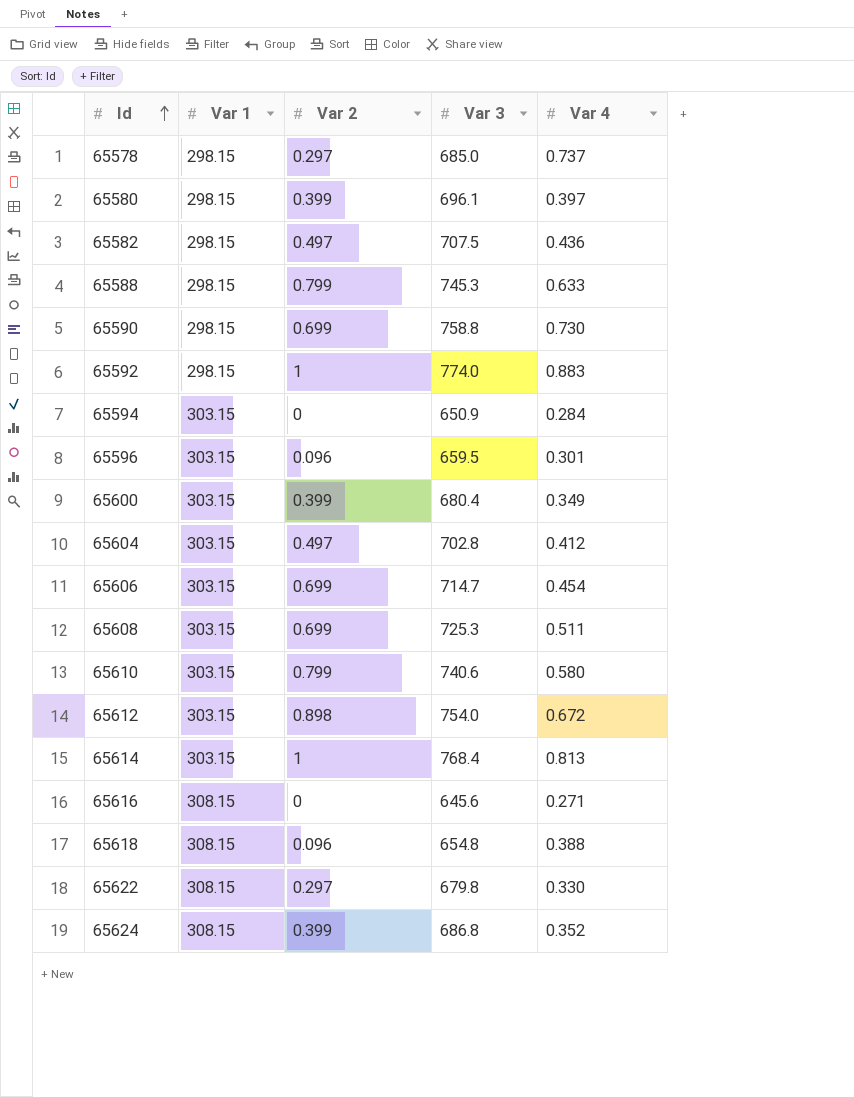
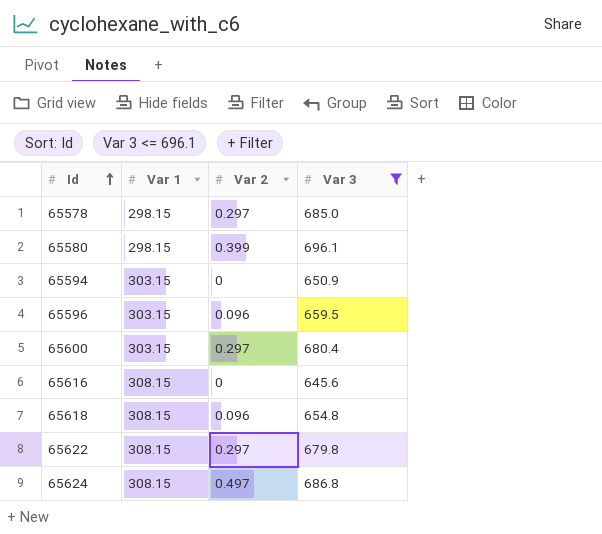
filter: none -> Var 3 <= 696.1
column Var 4 | position: 5 -> none
65600 | Var 2: 0.399 -> 0.297
65624 | Var 2: 0.399 -> 0.497

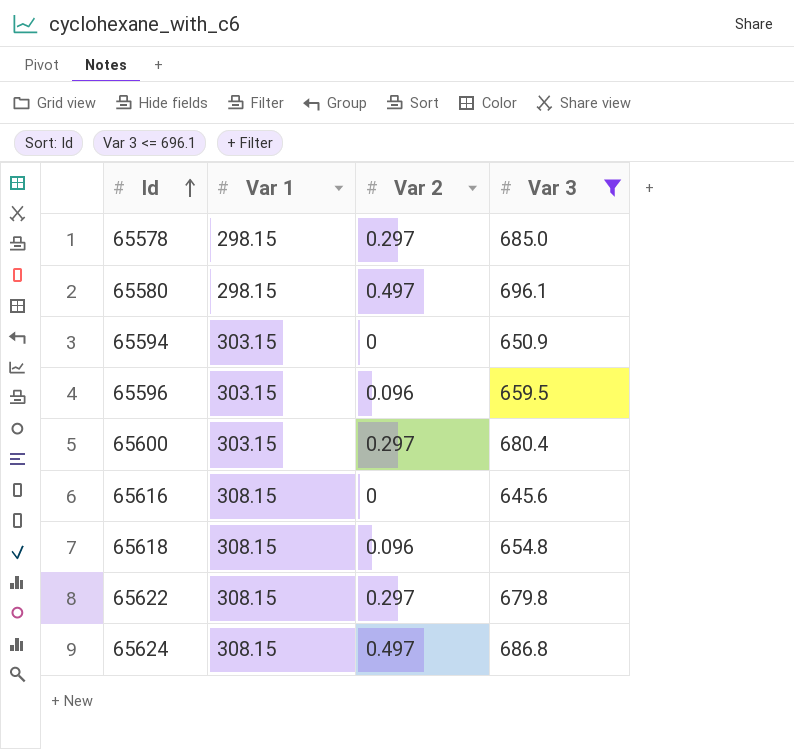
65580 | Var 2: 0.399 -> 0.497

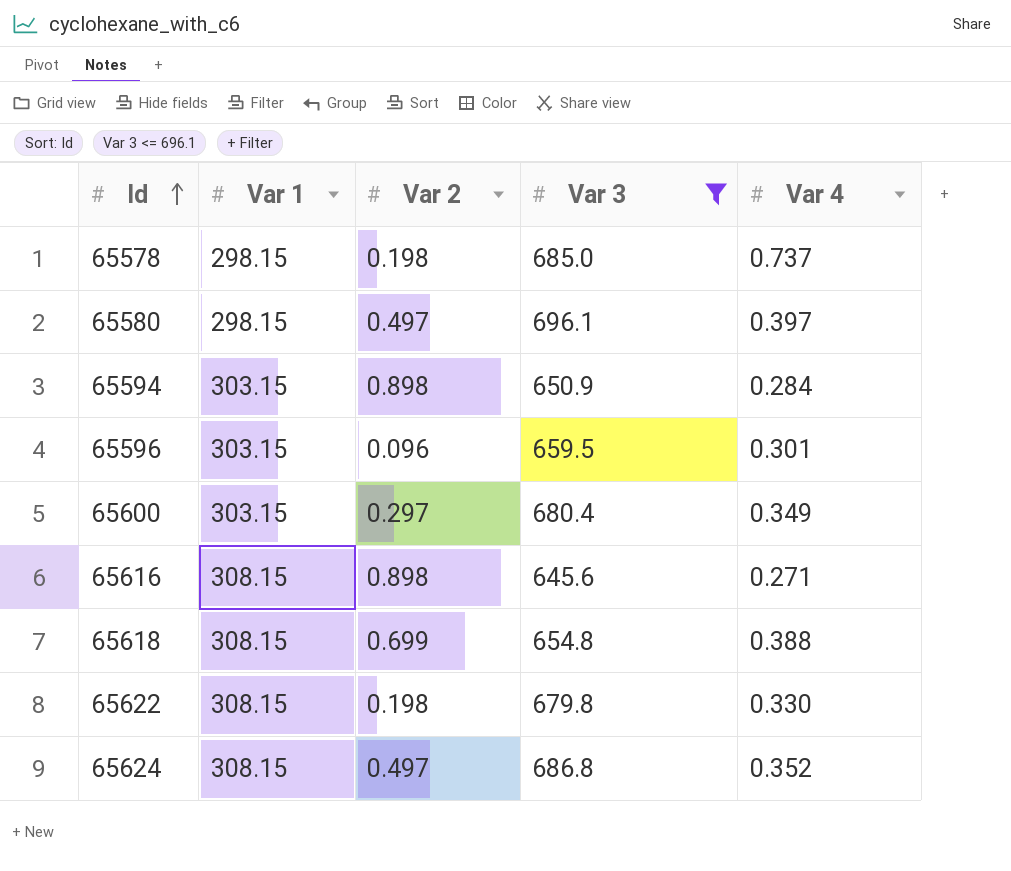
column Var 4 | position: none -> 5
65578 | Var 2: 0.297 -> 0.198
65594 | Var 2: 0 -> 0.898
65616 | Var 2: 0 -> 0.898
65618 | Var 2: 0.096 -> 0.699
65622 | Var 2: 0.297 -> 0.198

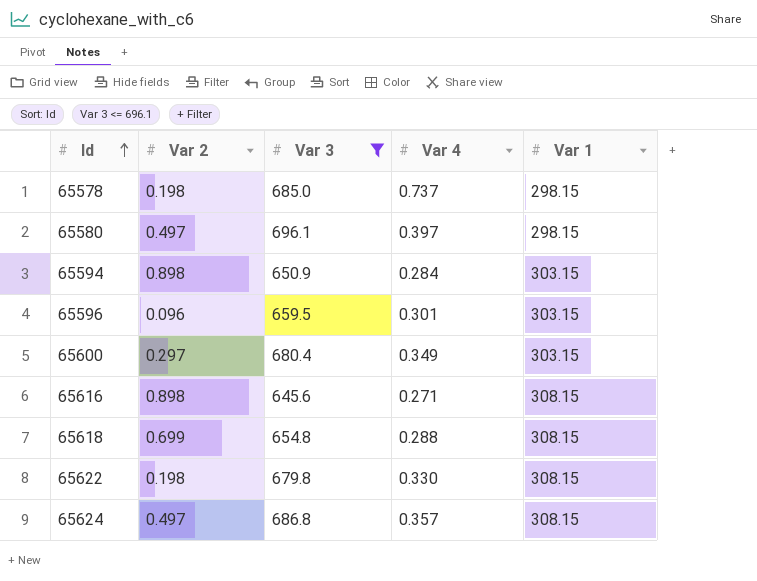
column Var 1 | position: 2 -> 5
65618 | Var 4: 0.388 -> 0.288
65624 | Var 4: 0.352 -> 0.357

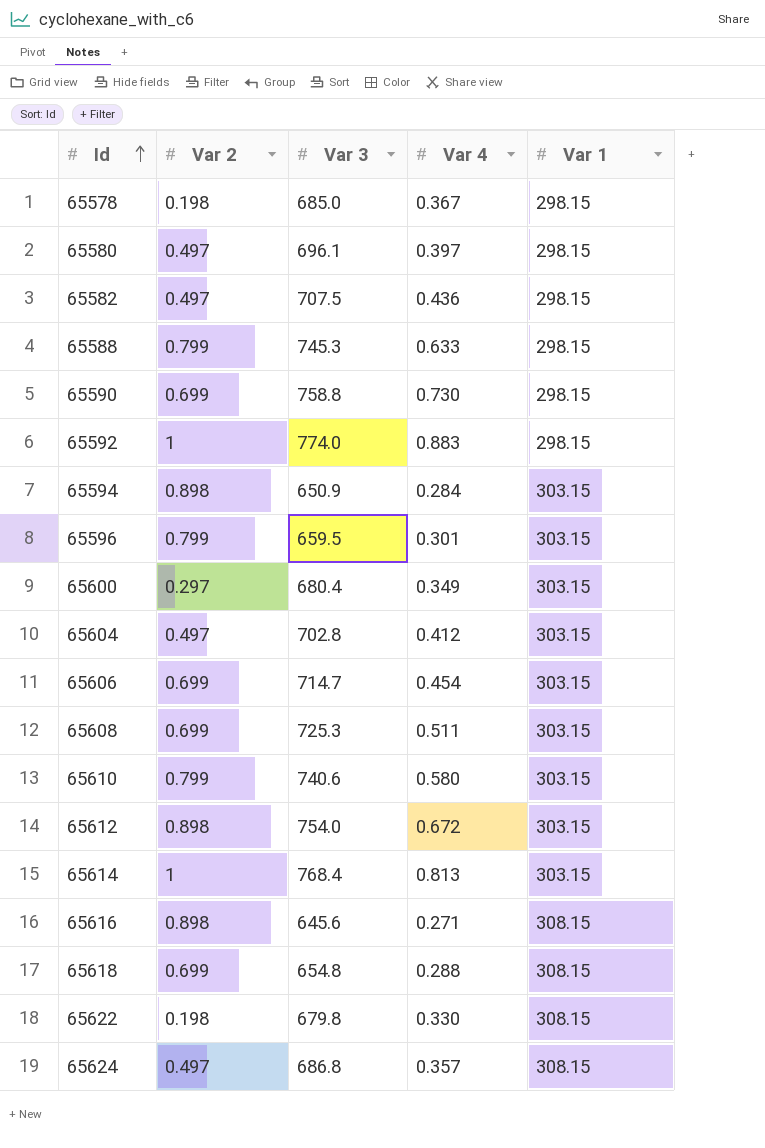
filter: Var 3 <= 696.1 -> none
65578 | Var 4: 0.737 -> 0.367
65596 | Var 2: 0.096 -> 0.799

